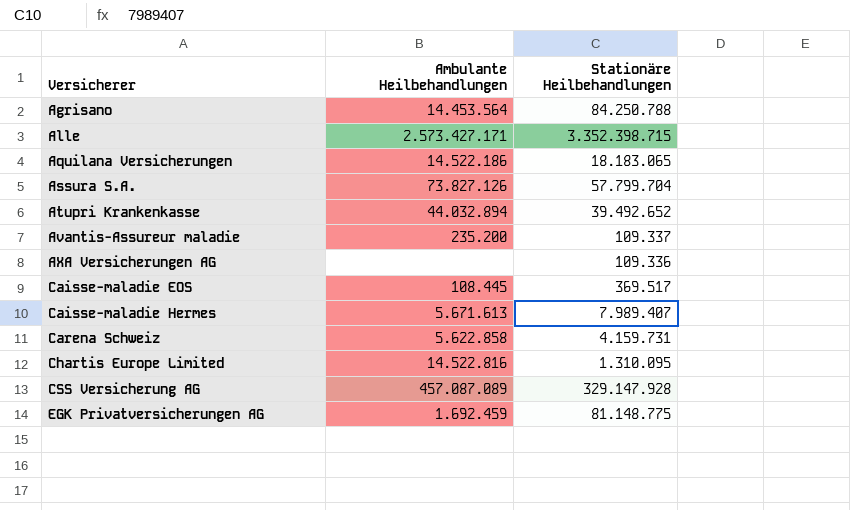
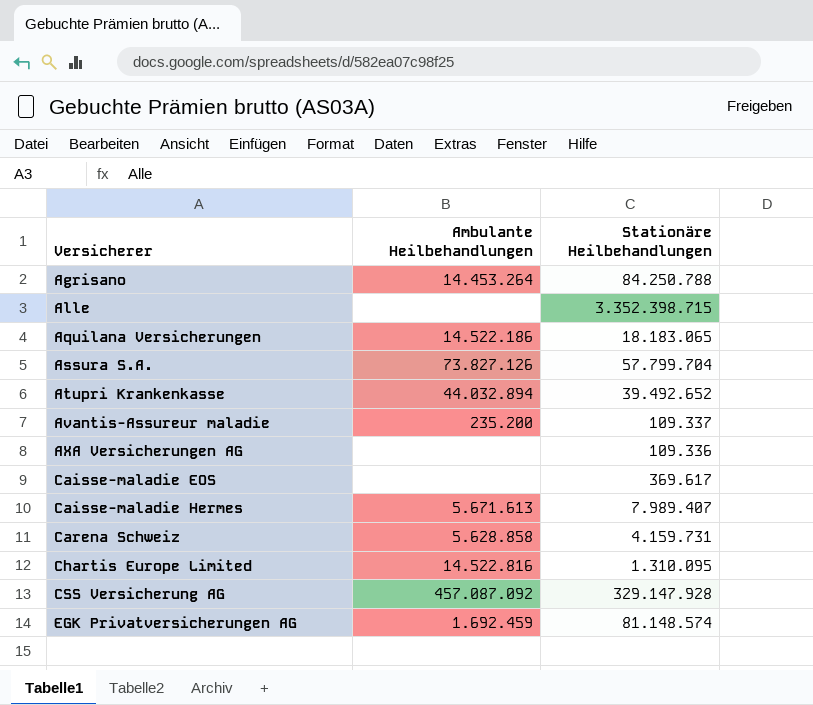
Agrisano | Ambulante Heilbehandlungen: 14.453.564 -> 14.453.264
Alle | Ambulante Heilbehandlungen: 2.573.427.171 -> none
Caisse-maladie EOS | Ambulante Heilbehandlungen: 108.445 -> none
Caisse-maladie EOS | Stationäre Heilbehandlungen: 369.517 -> 369.617
Carena Schweiz | Ambulante Heilbehandlungen: 5.622.858 -> 5.628.858
CSS Versicherung AG | Ambulante Heilbehandlungen: 457.087.089 -> 457.087.092
EGK Privatversicherungen AG | Stationäre Heilbehandlungen: 81.148.775 -> 81.148.574

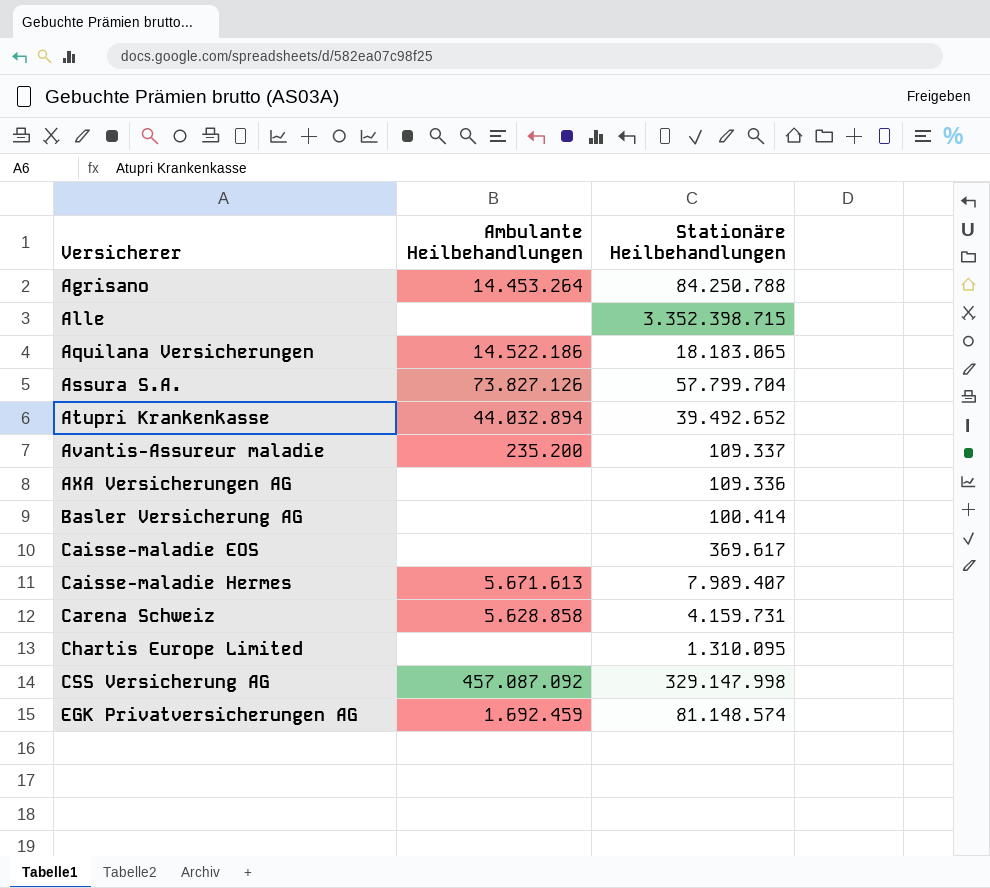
row Basler Versicherung AG: none -> none | 100.414
Chartis Europe Limited | Ambulante Heilbehandlungen: 14.522.816 -> none
CSS Versicherung AG | Stationäre Heilbehandlungen: 329.147.928 -> 329.147.998

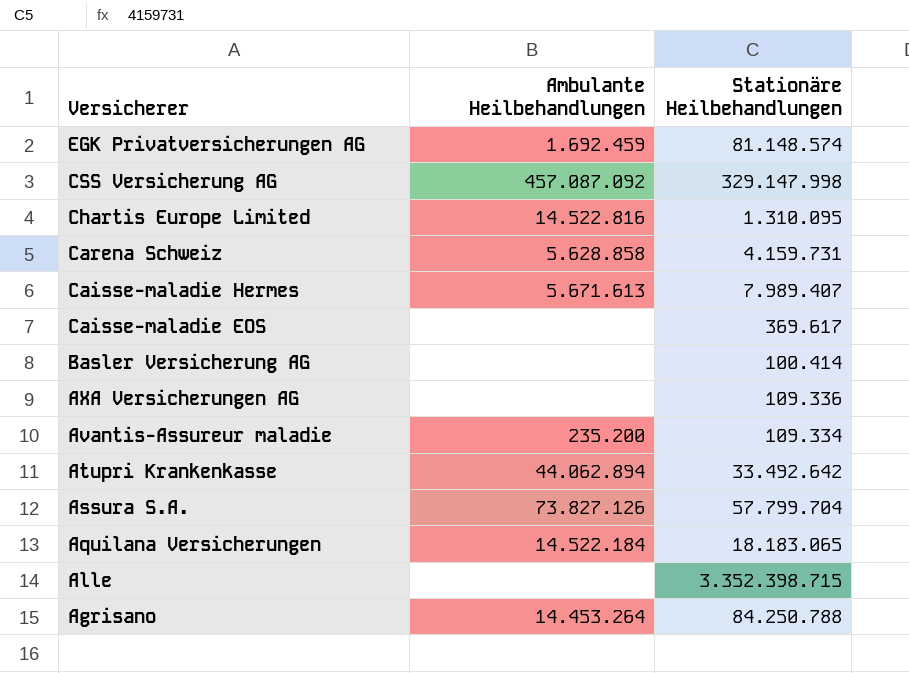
row order: Versicherer ascending -> Versicherer descending
Chartis Europe Limited | Ambulante Heilbehandlungen: none -> 14.522.816
Avantis-Assureur maladie | Stationäre Heilbehandlungen: 109.337 -> 109.334
Atupri Krankenkasse | Ambulante Heilbehandlungen: 44.032.894 -> 44.062.894
Atupri Krankenkasse | Stationäre Heilbehandlungen: 39.492.652 -> 33.492.642
Aquilana Versicherungen | Ambulante Heilbehandlungen: 14.522.186 -> 14.522.184

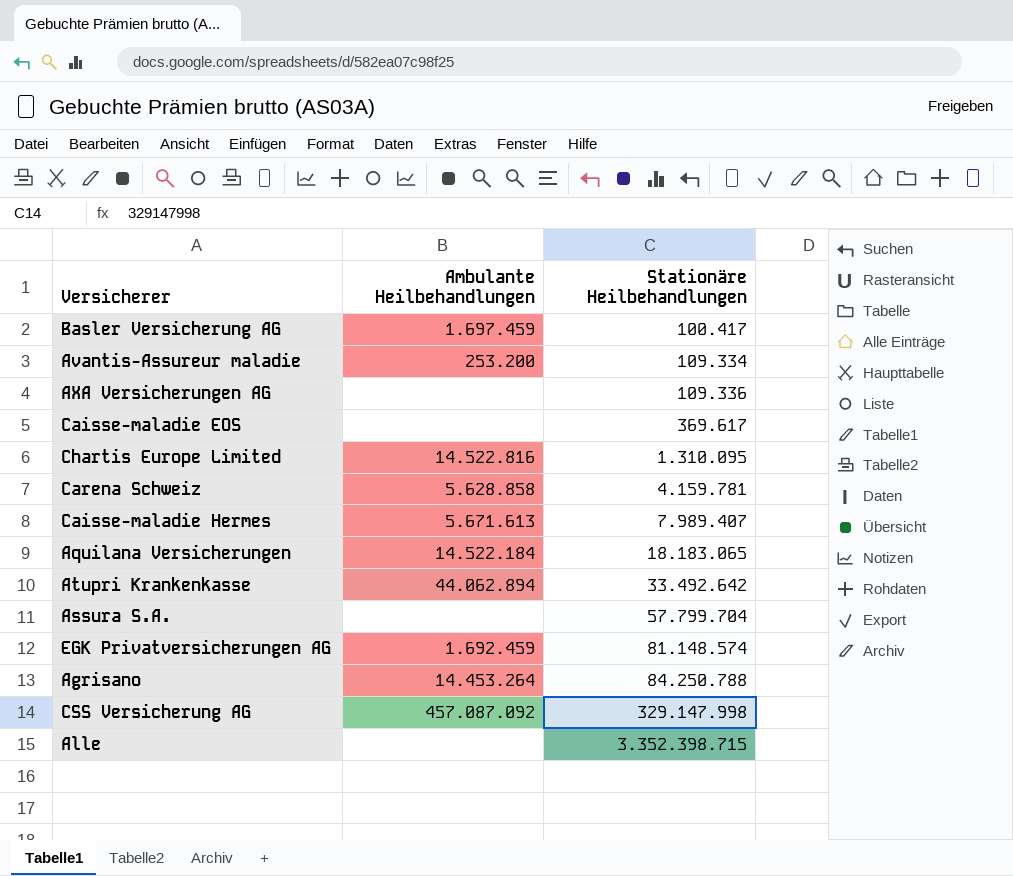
row order: Versicherer descending -> Stationäre Heilbehandlungen ascending
Basler Versicherung AG | Ambulante Heilbehandlungen: none -> 1.697.459
Basler Versicherung AG | Stationäre Heilbehandlungen: 100.414 -> 100.417
Avantis-Assureur maladie | Ambulante Heilbehandlungen: 235.200 -> 253.200
Carena Schweiz | Stationäre Heilbehandlungen: 4.159.731 -> 4.159.781
Assura S.A. | Ambulante Heilbehandlungen: 73.827.126 -> none

